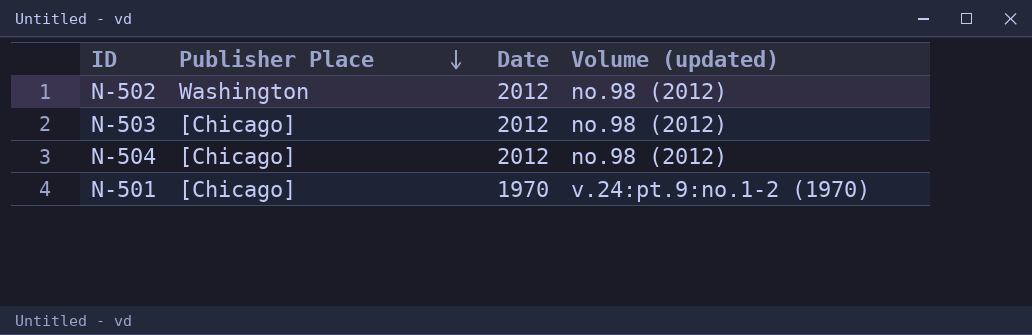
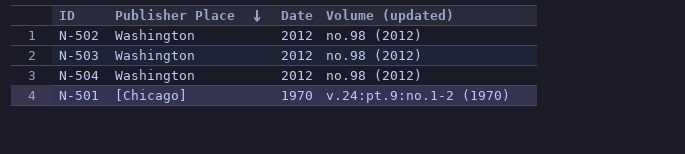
N-503 | Publisher Place: [Chicago] -> Washington
N-504 | Publisher Place: [Chicago] -> Washington

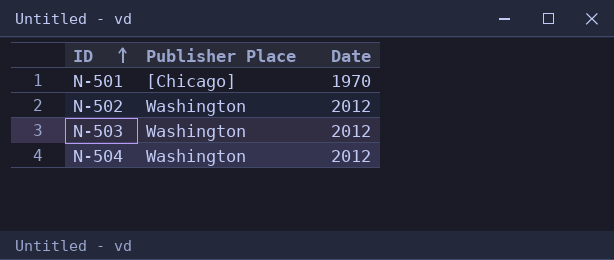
row order: Publisher Place descending -> ID ascending
column Volume (updated) | position: 4 -> none

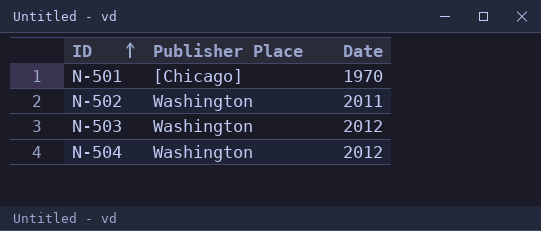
N-502 | Date: 2012 -> 2011

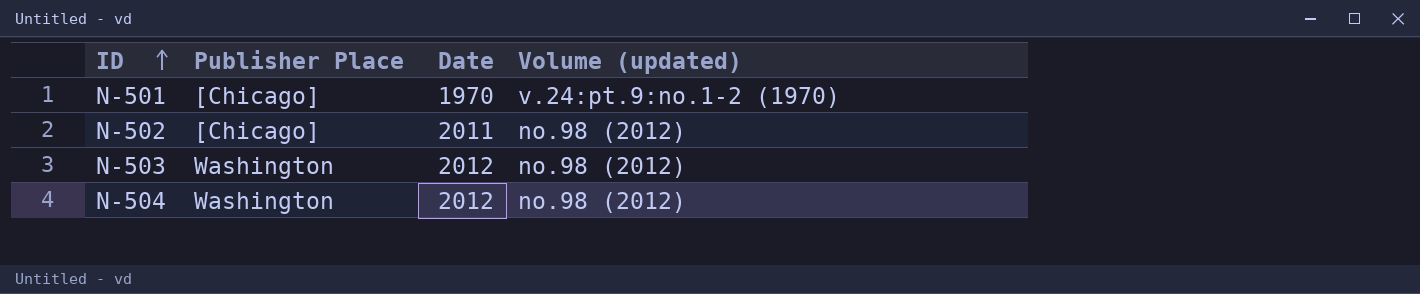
column Volume (updated) | position: none -> 4
N-502 | Publisher Place: Washington -> [Chicago]

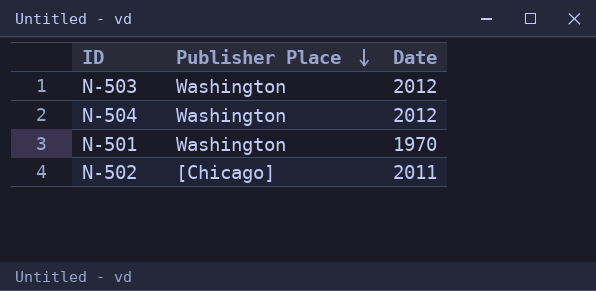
row order: ID ascending -> Publisher Place descending
column Volume (updated) | position: 4 -> none
N-501 | Publisher Place: [Chicago] -> Washington

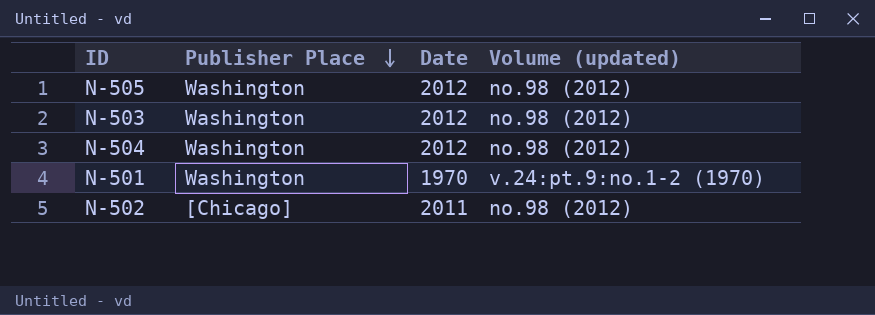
column Volume (updated) | position: none -> 4
row N-505: none -> Washington | 2012 | no.98 (2012)

